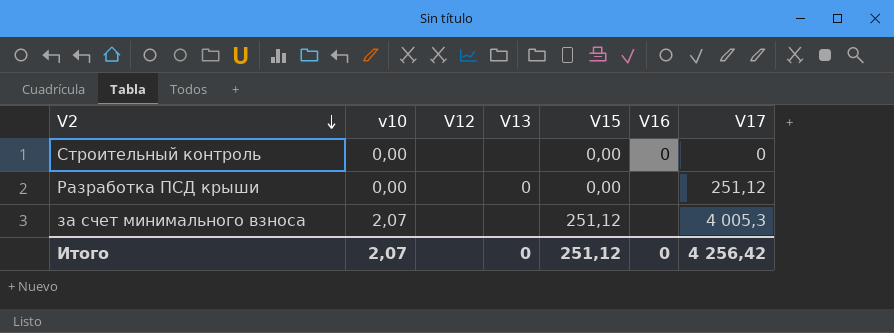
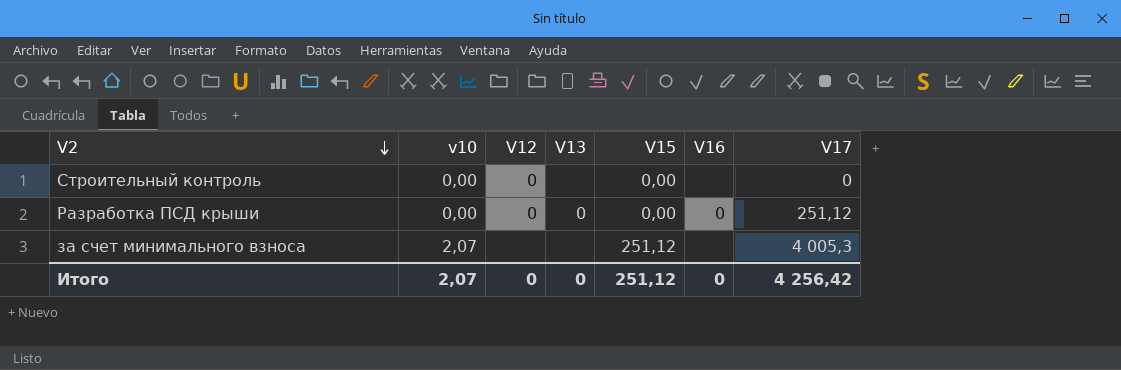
Строительный контроль | V12: none -> 0
Строительный контроль | V16: 0 -> none
Разработка ПСД крыши | V12: none -> 0
Разработка ПСД крыши | V16: none -> 0
Итого | V12: none -> 0

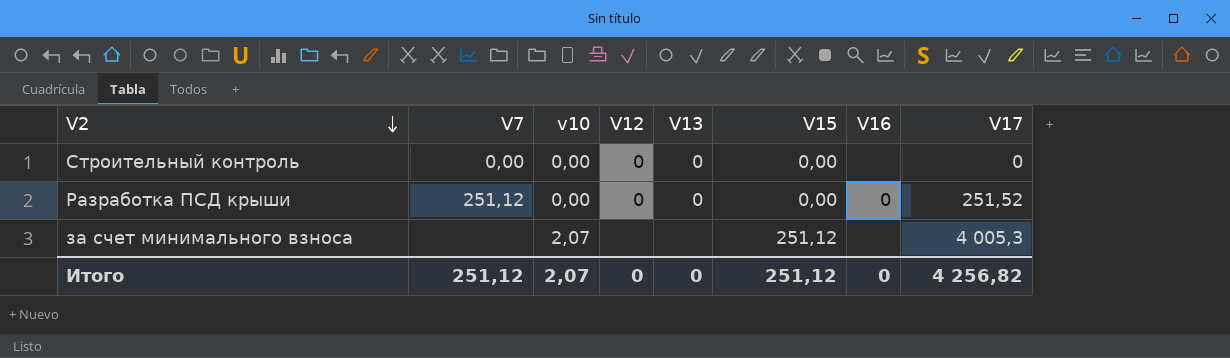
column V7 | position: none -> 2
Строительный контроль | V13: none -> 0
Разработка ПСД крыши | V17: 251,12 -> 251,52
Итого | V17: 4 256,42 -> 4 256,82

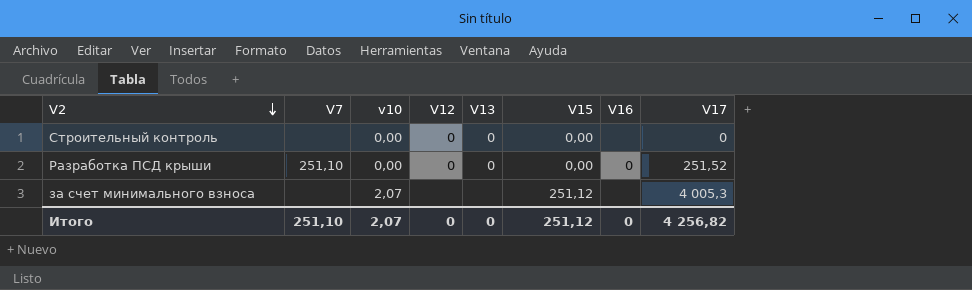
Строительный контроль | V7: 0,00 -> none
Разработка ПСД крыши | V7: 251,12 -> 251,10
Итого | V7: 251,12 -> 251,10

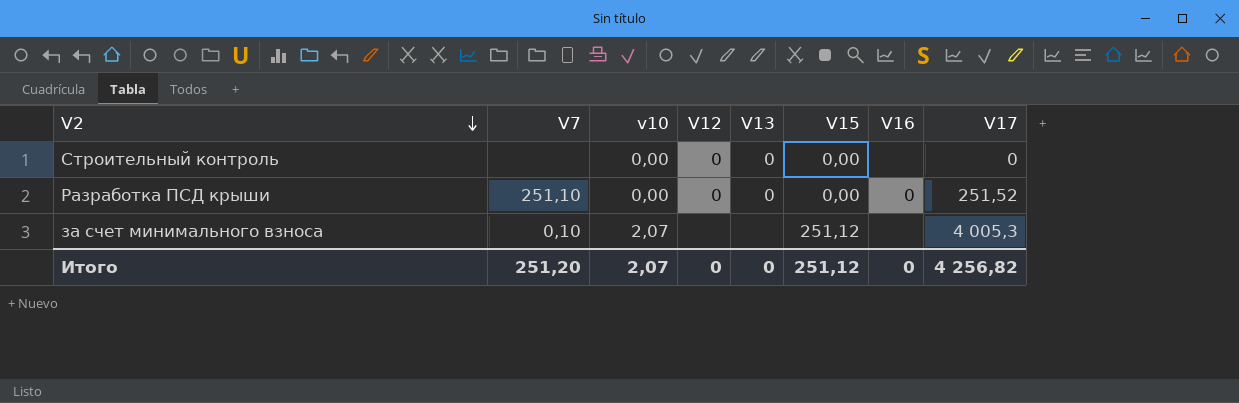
за счет минимального взноса | V7: none -> 0,10
Итого | V7: 251,10 -> 251,20

